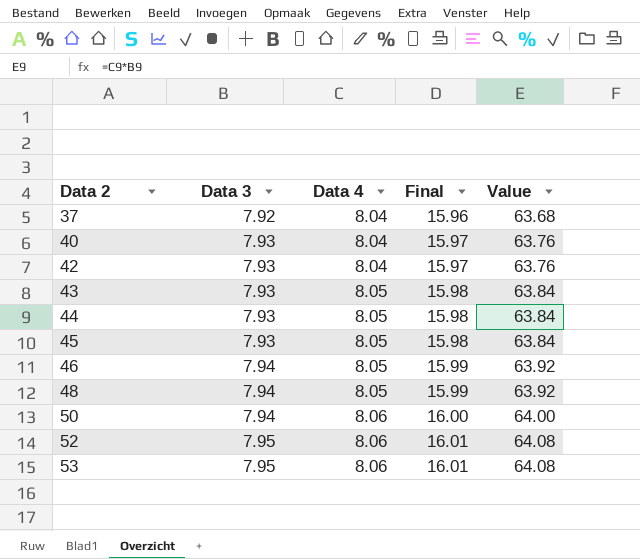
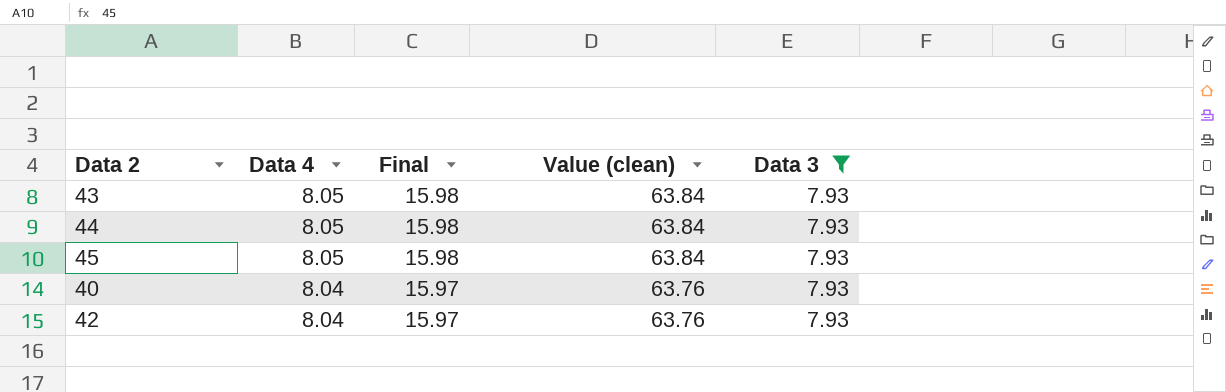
filter: none -> Data 3 = 7.93
row order: Data 2 ascending -> Data 4 descending
column name: Value -> Value (clean)
column Data 3 | position: 2 -> 5

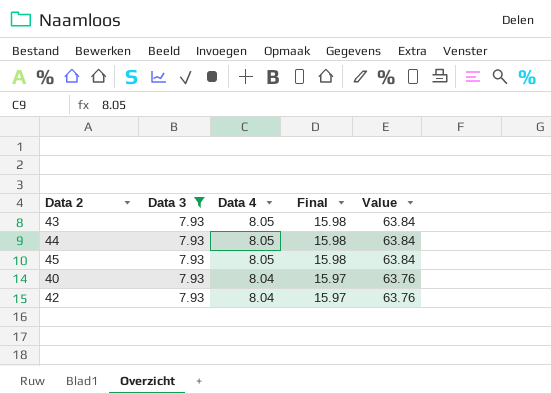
column Data 3 | position: 5 -> 2
column name: Value (clean) -> Value

